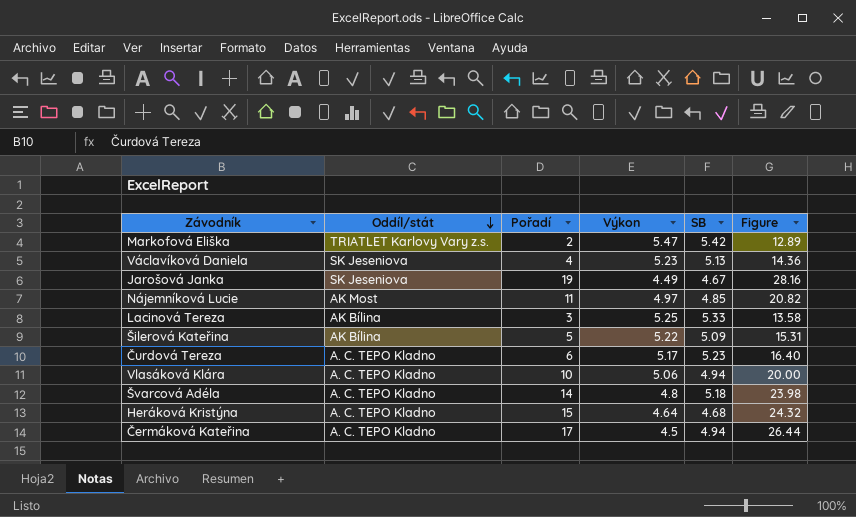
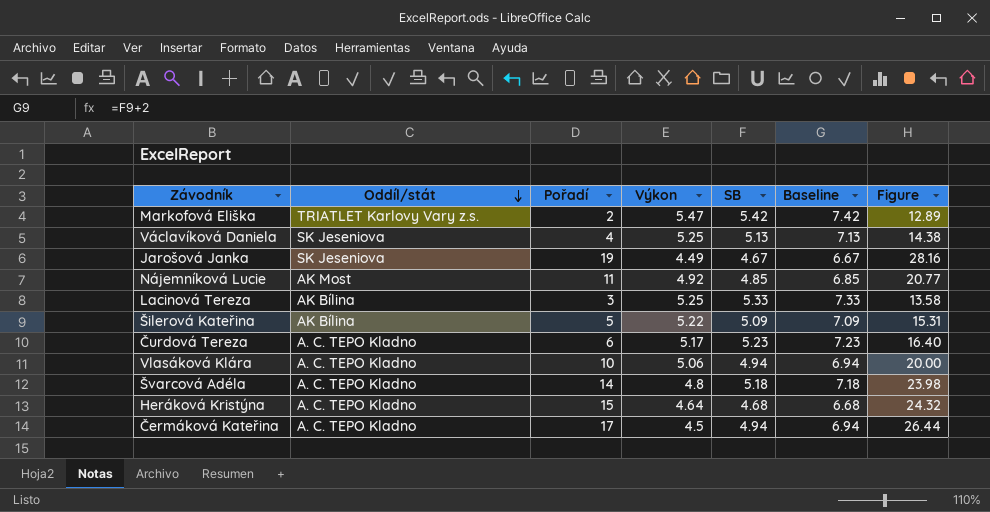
column Baseline | formula: none -> [SB] + 2
Václavíková Daniela | Výkon: 5.23 -> 5.25
Václavíková Daniela | Figure: 14.36 -> 14.38
Nájemníková Lucie | Výkon: 4.97 -> 4.92
Nájemníková Lucie | Figure: 20.82 -> 20.77

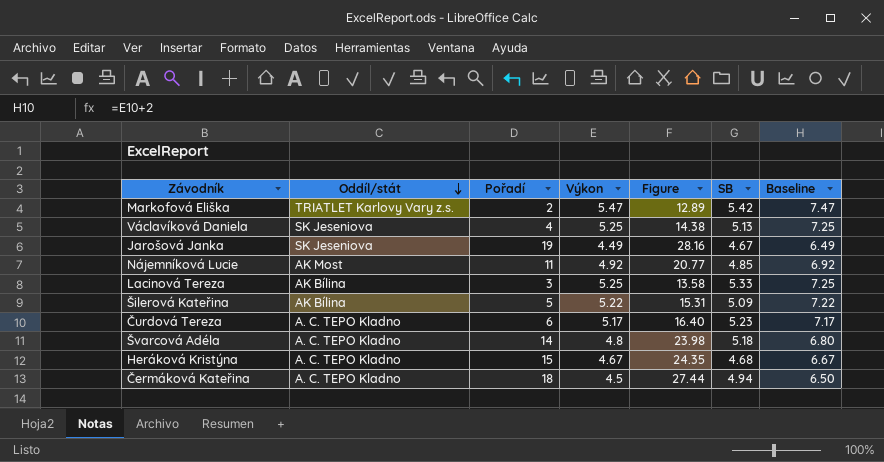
column Figure | position: 7 -> 5
column Baseline | formula: [SB] + 2 -> [Výkon] + 2
row Vlasáková Klára: A. C. TEPO Kladno | 10 | 5.06 | 4.94 | 6.94 | 20.00 -> none
Heráková Kristýna | Výkon: 4.64 -> 4.67
Heráková Kristýna | Figure: 24.32 -> 24.35
Čermáková Kateřina | Pořadí: 17 -> 18
Čermáková Kateřina | Figure: 26.44 -> 27.44

